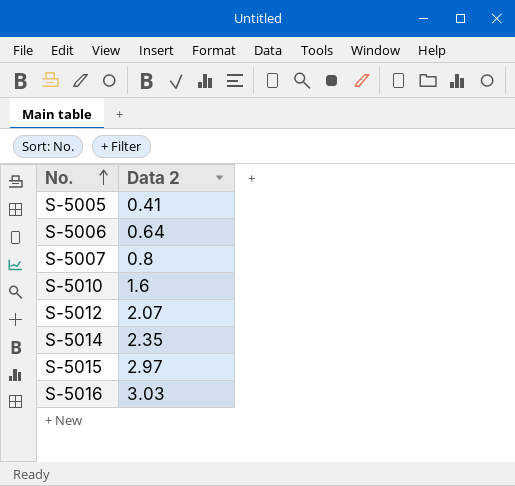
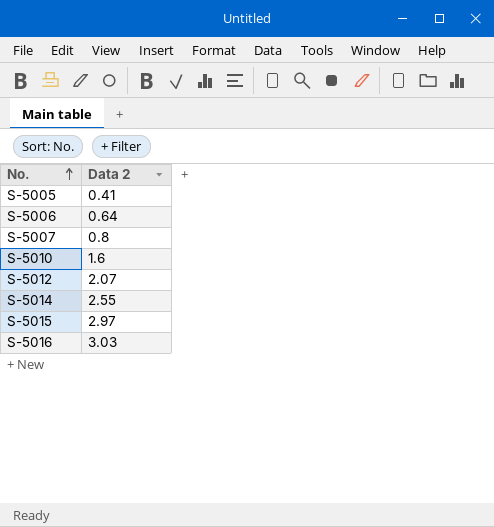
S-5014 | Data 2: 2.35 -> 2.55

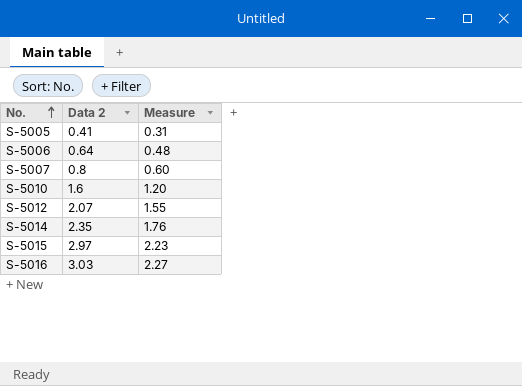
column Measure | formula: none -> [Data 2] * 0.75
S-5014 | Data 2: 2.55 -> 2.35

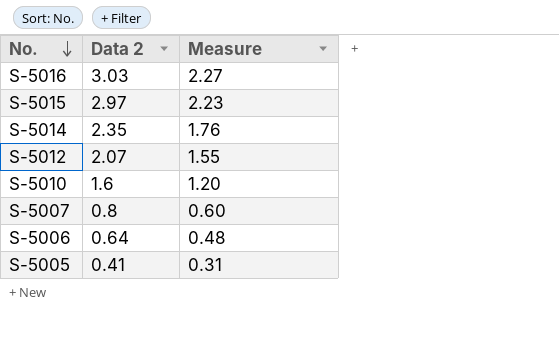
row order: No. ascending -> No. descending

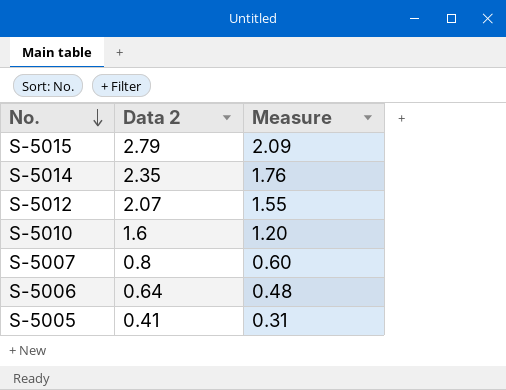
row S-5016: 3.03 | 2.27 -> none
S-5015 | Data 2: 2.97 -> 2.79
S-5015 | Measure: 2.23 -> 2.09

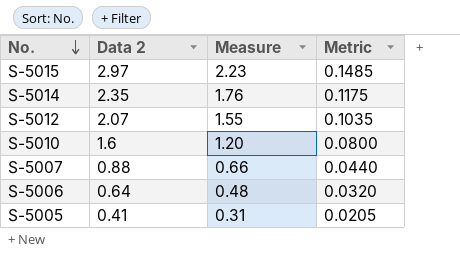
column Metric | formula: none -> [Data 2] * 0.05
S-5015 | Data 2: 2.79 -> 2.97
S-5015 | Measure: 2.09 -> 2.23
S-5007 | Data 2: 0.8 -> 0.88
S-5007 | Measure: 0.60 -> 0.66

